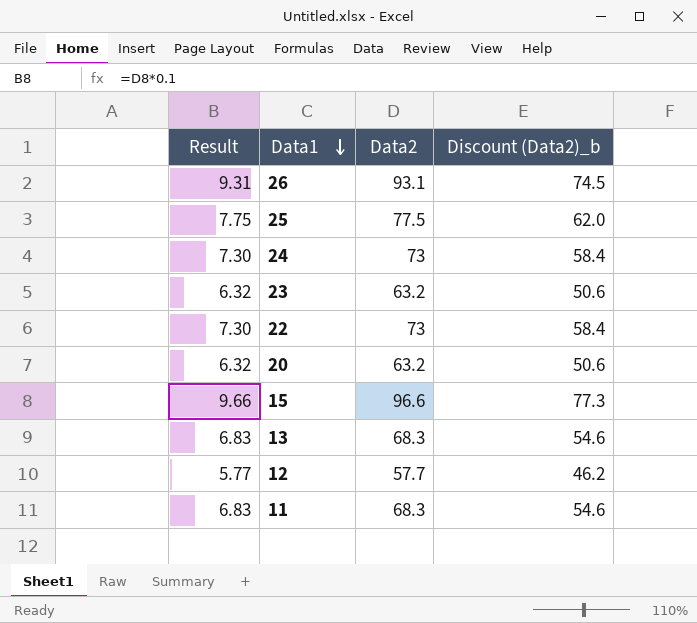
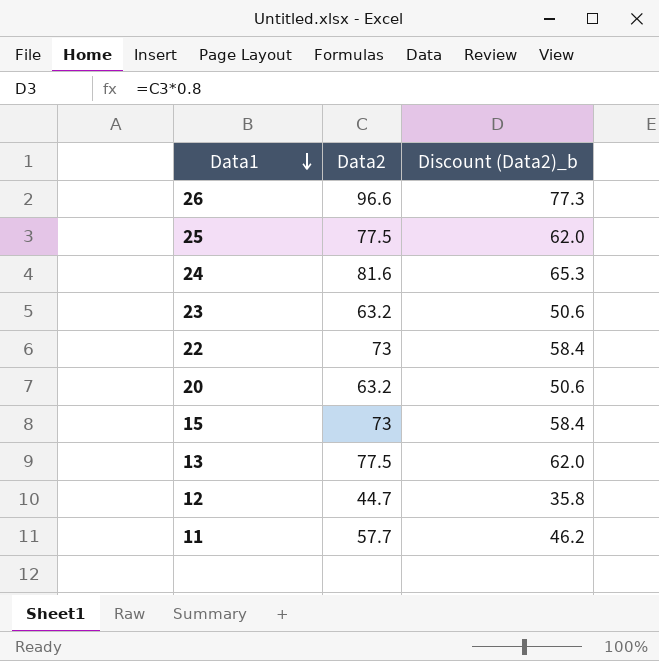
column Result | formula: [Data2] * 0.1 -> none
26 | Data2: 93.1 -> 96.6
26 | Discount (Data2)_b: 74.5 -> 77.3
24 | Data2: 73 -> 81.6
24 | Discount (Data2)_b: 58.4 -> 65.3
15 | Data2: 96.6 -> 73
15 | Discount (Data2)_b: 77.3 -> 58.4
13 | Data2: 68.3 -> 77.5
13 | Discount (Data2)_b: 54.6 -> 62.0
12 | Data2: 57.7 -> 44.7
12 | Discount (Data2)_b: 46.2 -> 35.8
11 | Data2: 68.3 -> 57.7
11 | Discount (Data2)_b: 54.6 -> 46.2

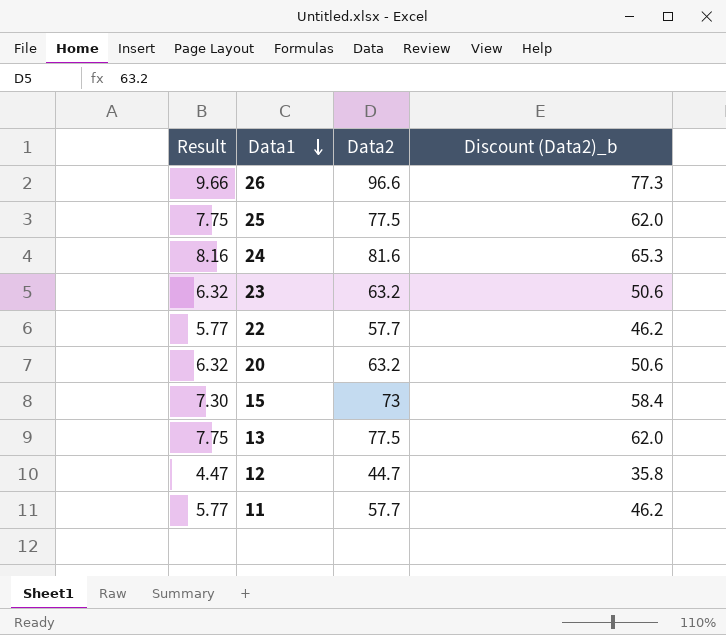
column Result | formula: none -> [Data2] * 0.1
22 | Data2: 73 -> 57.7
22 | Discount (Data2)_b: 58.4 -> 46.2

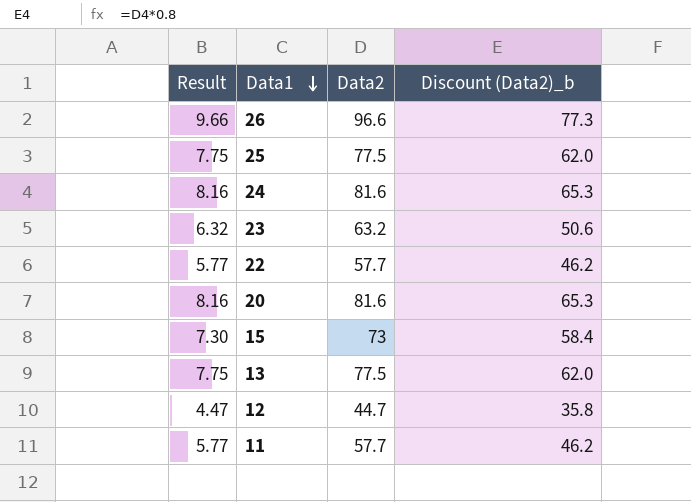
20 | Result: 6.32 -> 8.16
20 | Data2: 63.2 -> 81.6
20 | Discount (Data2)_b: 50.6 -> 65.3

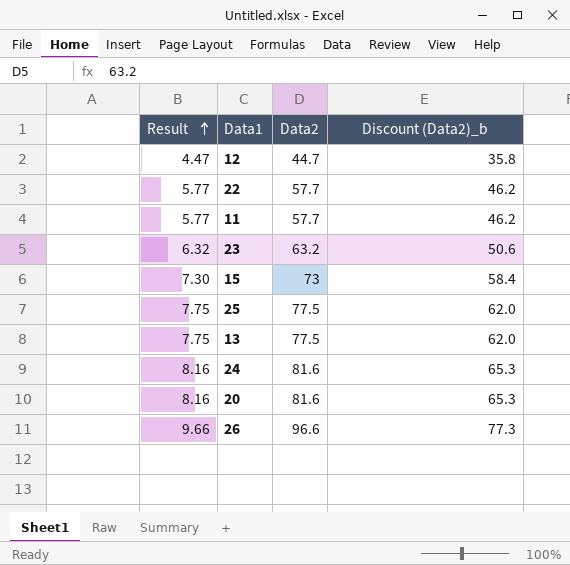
row order: Data1 descending -> Result ascending

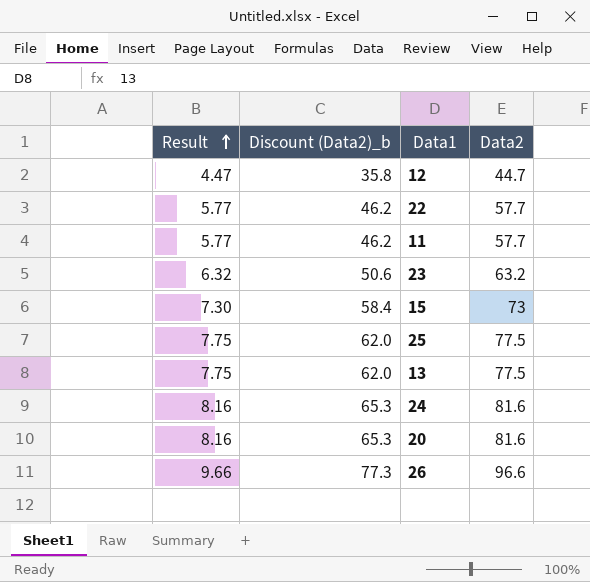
column Discount (Data2)_b | position: 4 -> 2

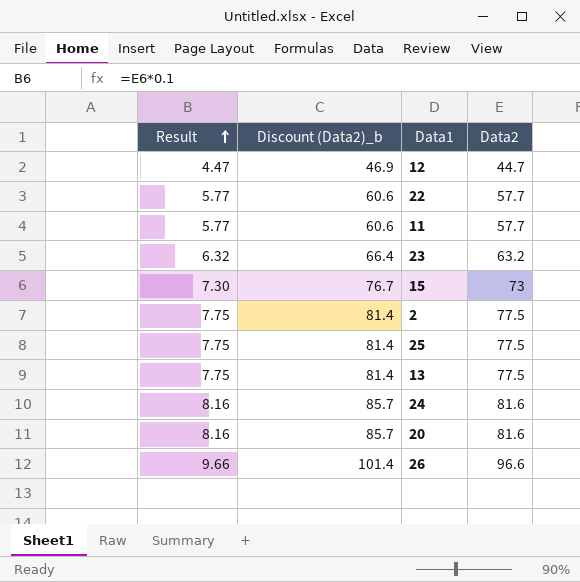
column Discount (Data2)_b | formula: [Data2] * 0.8 -> [Data2] * 1.05
row 2: none -> 7.75 | 81.4 | 77.5

